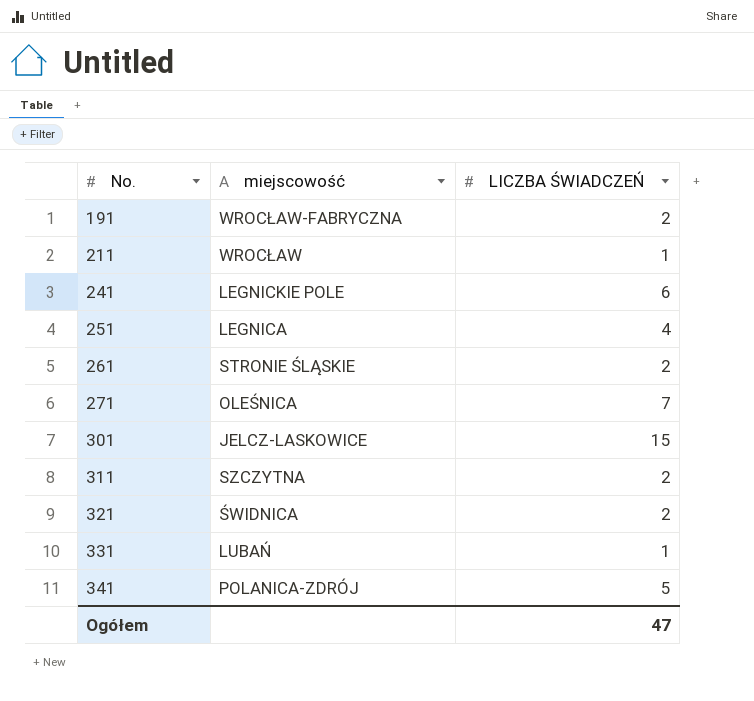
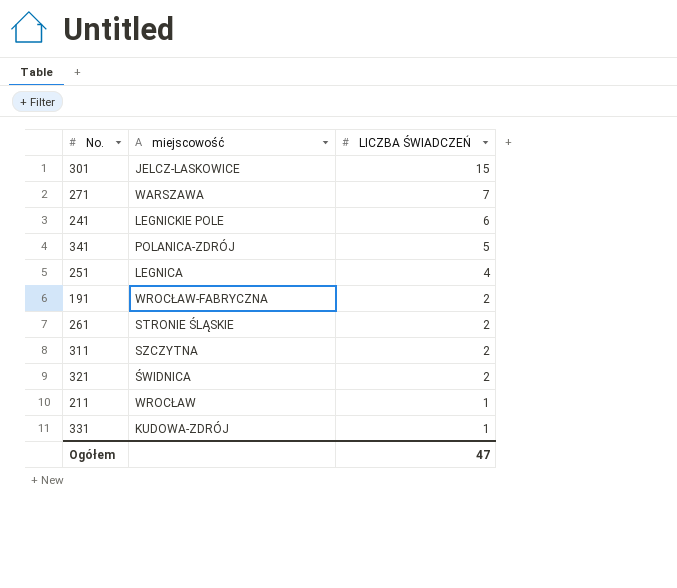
row order: No. ascending -> LICZBA ŚWIADCZEŃ descending
271 | miejscowość: OLEŚNICA -> WARSZAWA
331 | miejscowość: LUBAŃ -> KUDOWA-ZDRÓJ

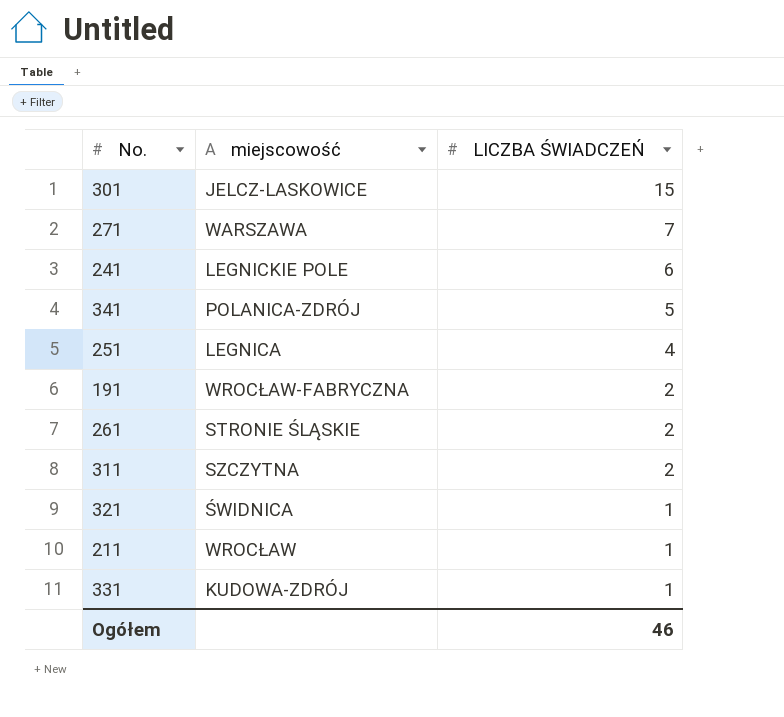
321 | LICZBA ŚWIADCZEŃ: 2 -> 1
Ogółem | LICZBA ŚWIADCZEŃ: 47 -> 46

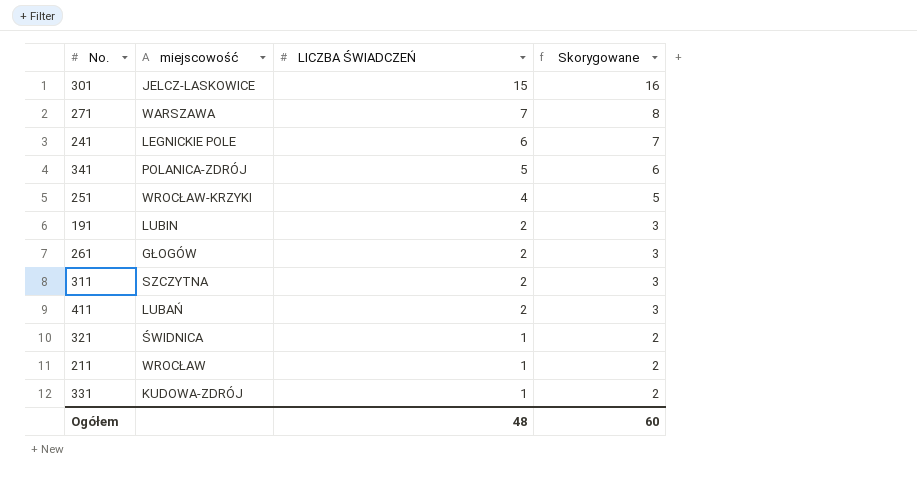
column Skorygowane | formula: none -> [LICZBA ŚWIADCZEŃ] + 1
251 | miejscowość: LEGNICA -> WROCŁAW-KRZYKI
191 | miejscowość: WROCŁAW-FABRYCZNA -> LUBIN
261 | miejscowość: STRONIE ŚLĄSKIE -> GŁOGÓW
row 411: none -> LUBAŃ | 2 | 3
Ogółem | LICZBA ŚWIADCZEŃ: 46 -> 48

